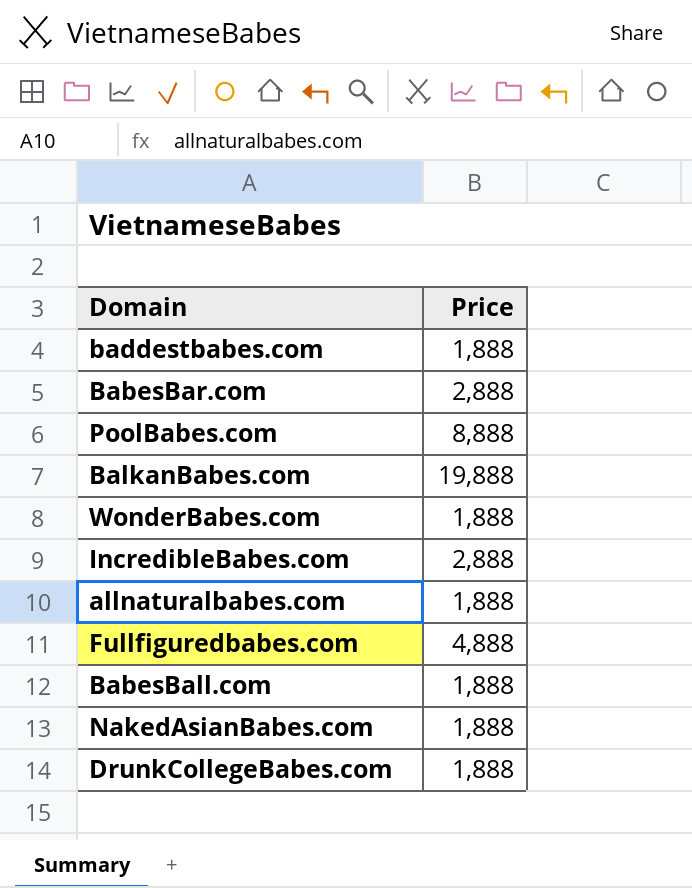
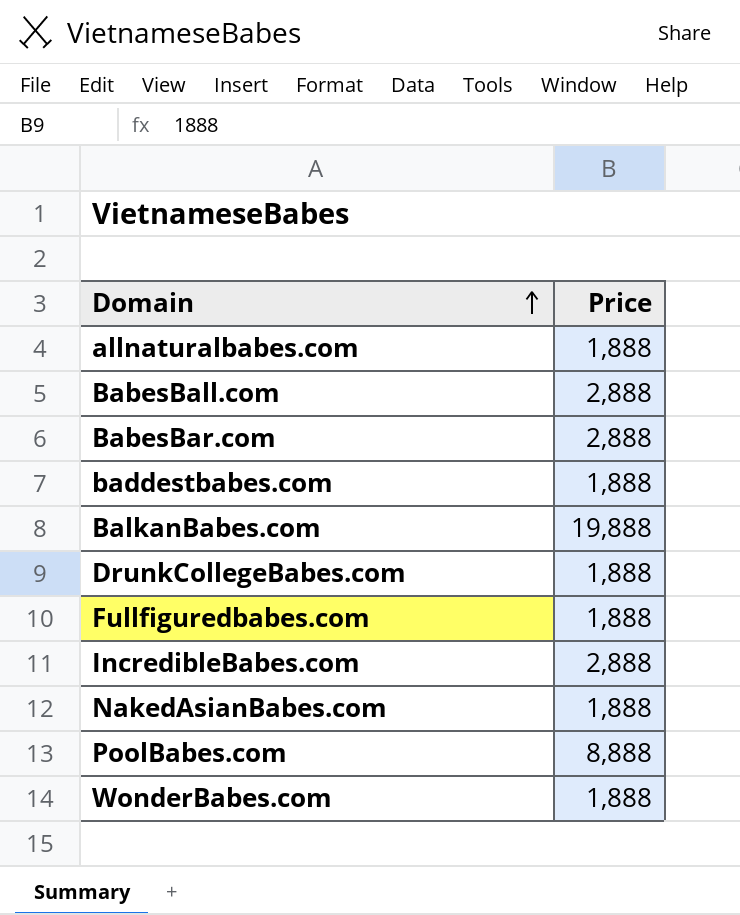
row order: none -> Domain ascending
BabesBall.com | Price: 1,888 -> 2,888
Fullfiguredbabes.com | Price: 4,888 -> 1,888

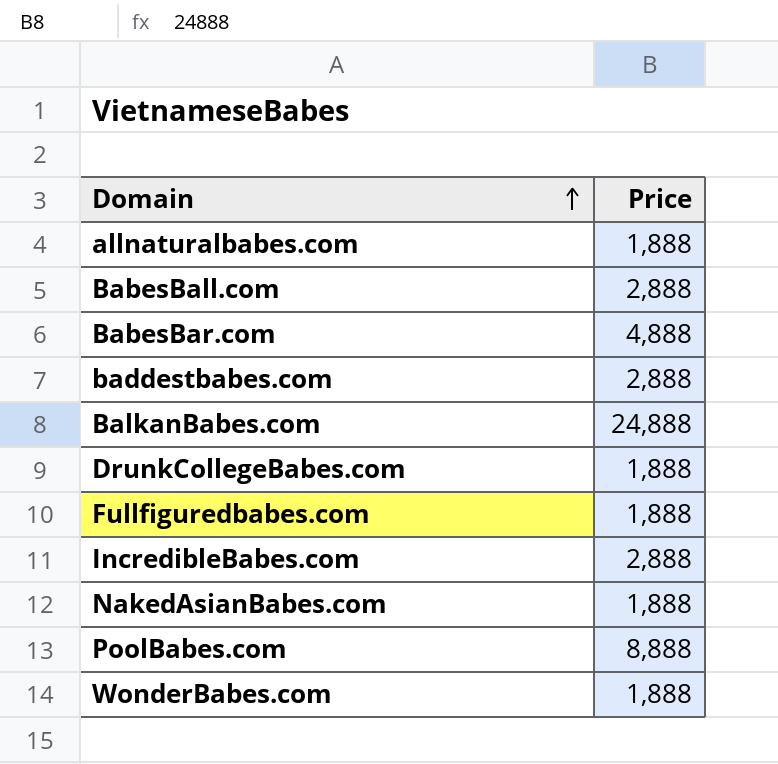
BabesBar.com | Price: 2,888 -> 4,888
baddestbabes.com | Price: 1,888 -> 2,888
BalkanBabes.com | Price: 19,888 -> 24,888

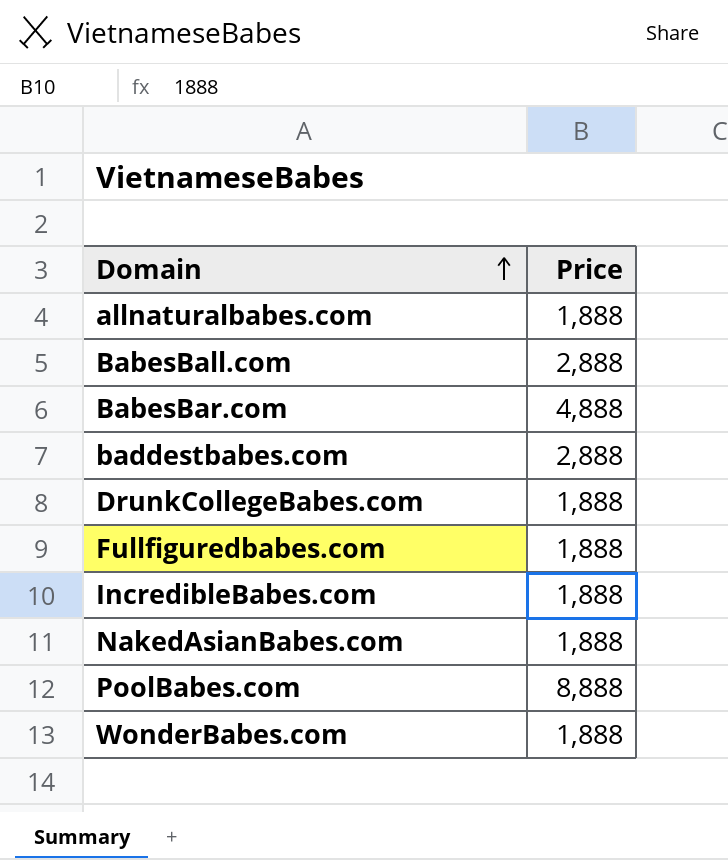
row BalkanBabes.com: 24,888 -> none
IncredibleBabes.com | Price: 2,888 -> 1,888

